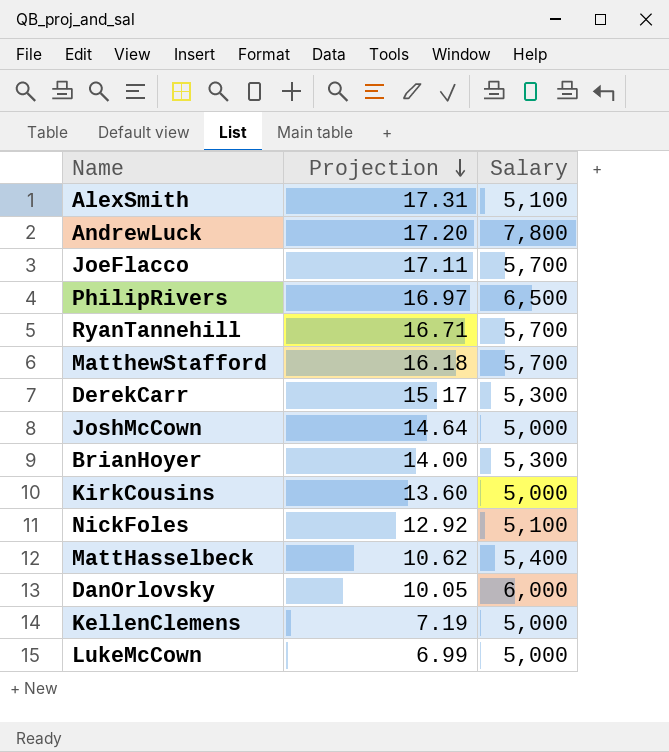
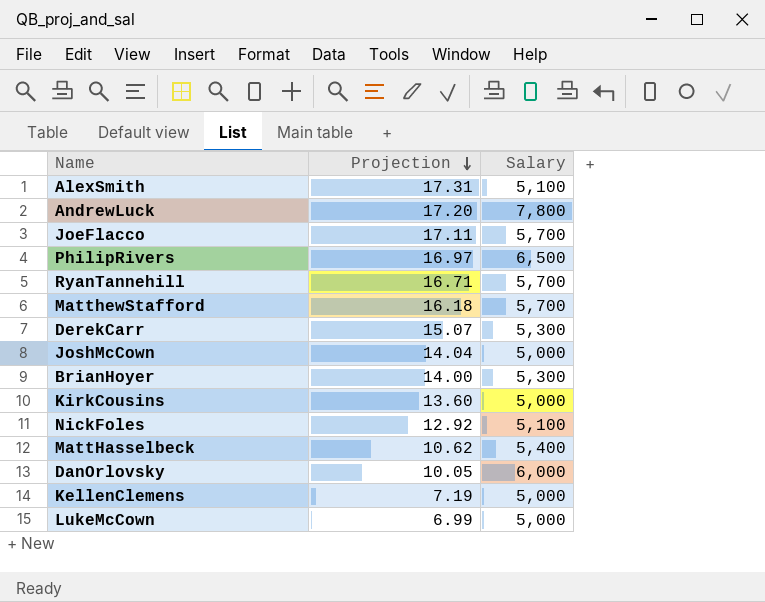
DerekCarr | Projection: 15.17 -> 15.07
JoshMcCown | Projection: 14.64 -> 14.04

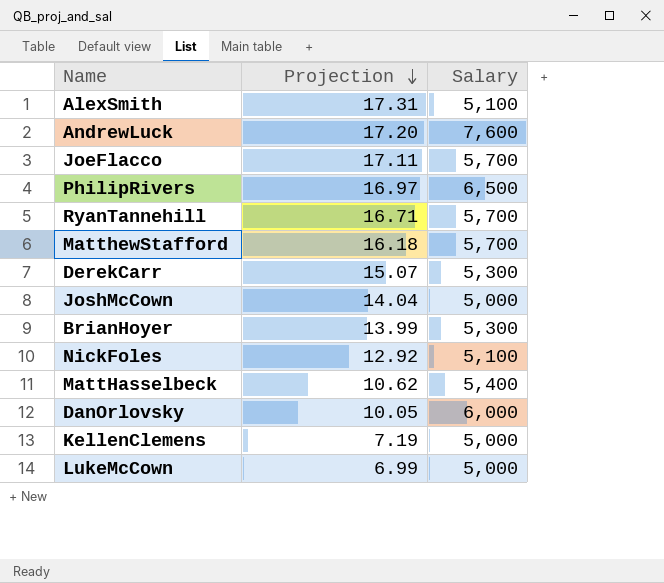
row KirkCousins: 13.60 | 5,000 -> none
AndrewLuck | Salary: 7,800 -> 7,600
BrianHoyer | Projection: 14.00 -> 13.99

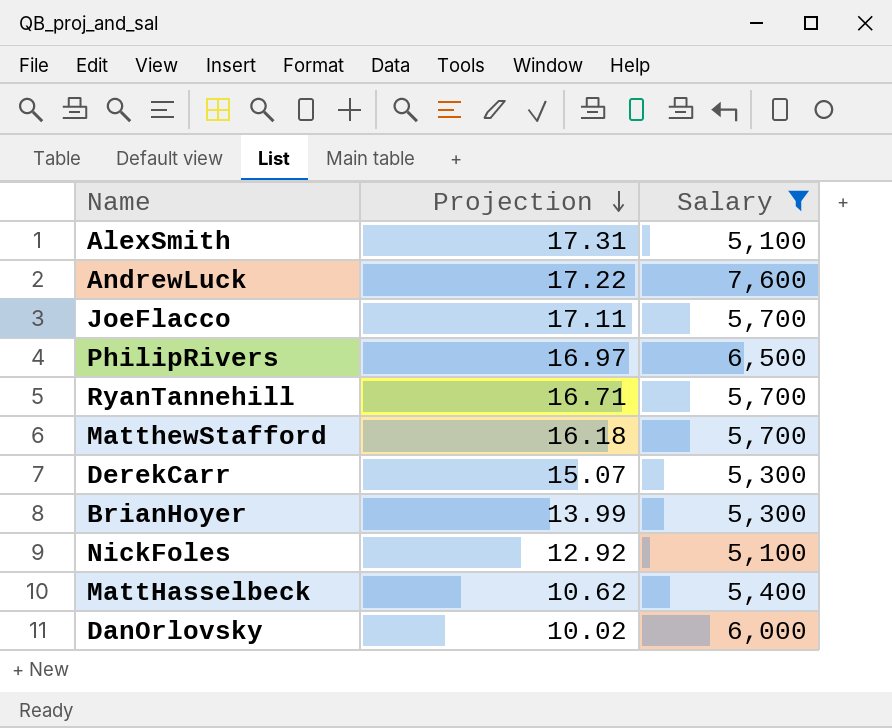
filter: none -> Salary != 5,000
AndrewLuck | Projection: 17.20 -> 17.22
DanOrlovsky | Projection: 10.05 -> 10.02

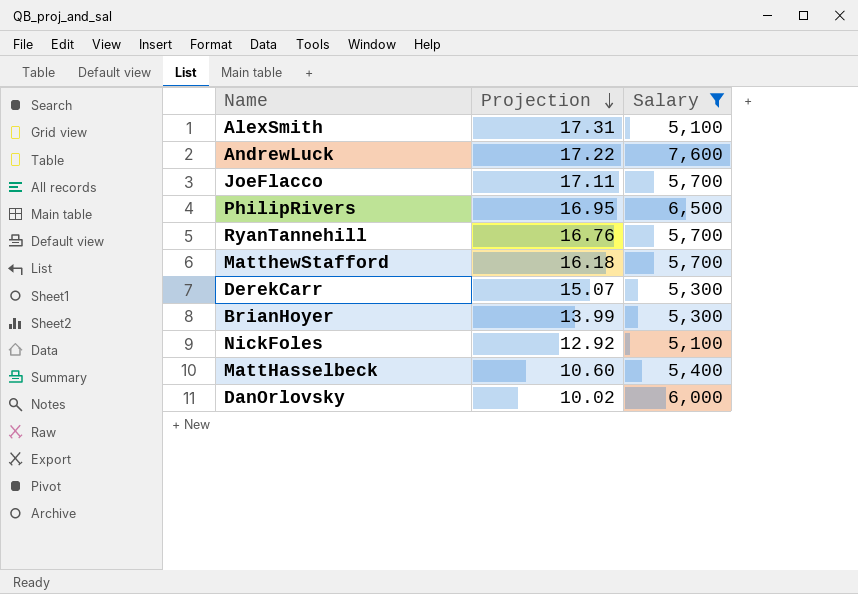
PhilipRivers | Projection: 16.97 -> 16.95
RyanTannehill | Projection: 16.71 -> 16.76
MattHasselbeck | Projection: 10.62 -> 10.60

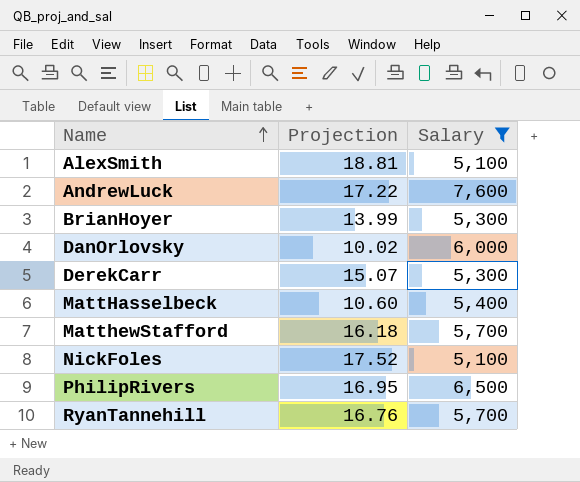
row order: Projection descending -> Name ascending
row JoeFlacco: 17.11 | 5,700 -> none
AlexSmith | Projection: 17.31 -> 18.81
NickFoles | Projection: 12.92 -> 17.52

